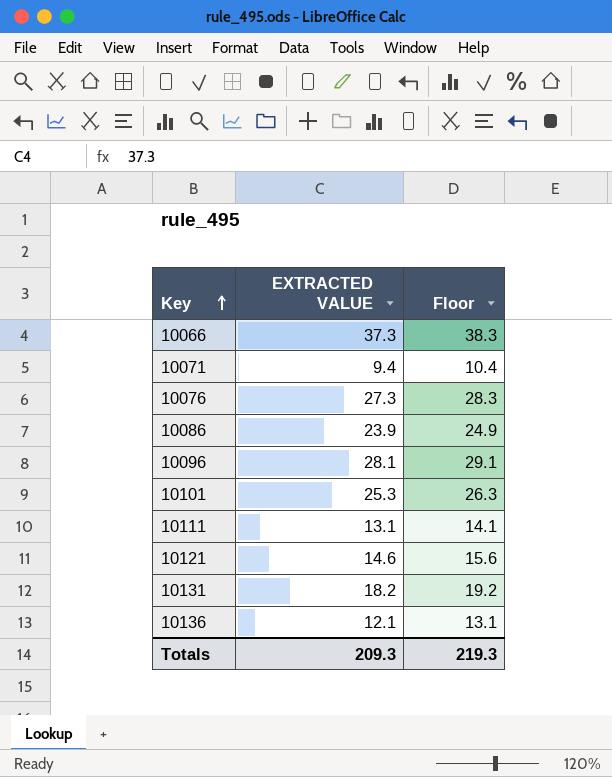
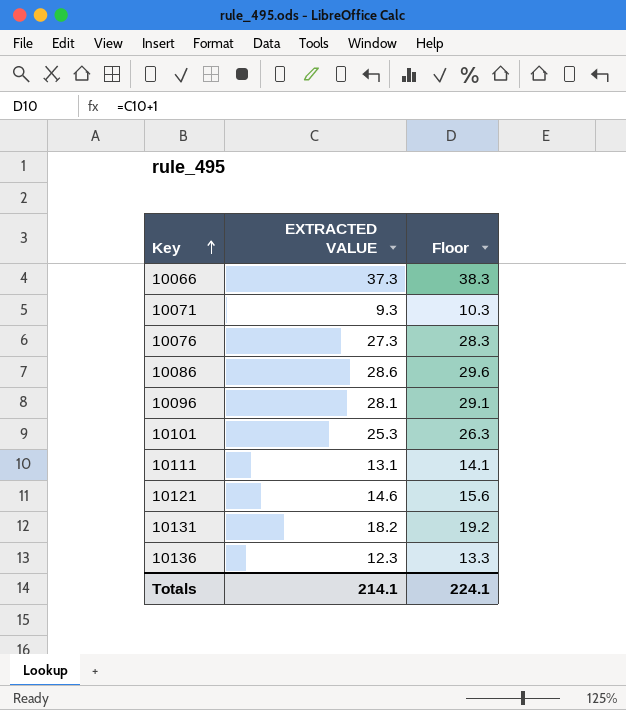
10071 | EXTRACTED VALUE: 9.4 -> 9.3
10071 | Floor: 10.4 -> 10.3
10086 | EXTRACTED VALUE: 23.9 -> 28.6
10086 | Floor: 24.9 -> 29.6
10136 | EXTRACTED VALUE: 12.1 -> 12.3
10136 | Floor: 13.1 -> 13.3
Totals | EXTRACTED VALUE: 209.3 -> 214.1
Totals | Floor: 219.3 -> 224.1

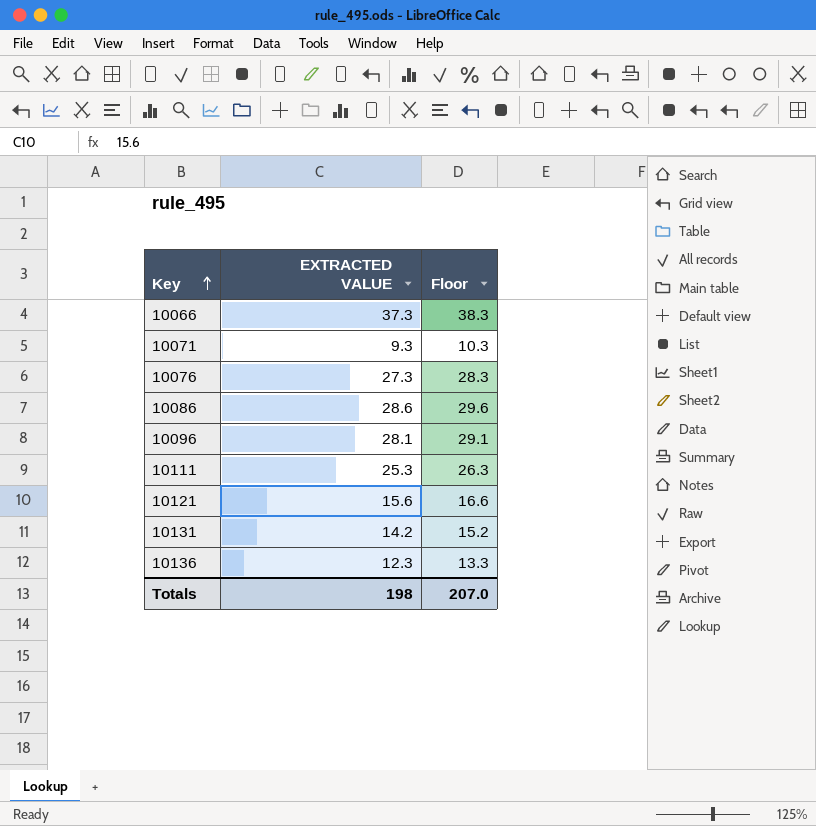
row 10101: 25.3 | 26.3 -> none
10111 | EXTRACTED VALUE: 13.1 -> 25.3
10111 | Floor: 14.1 -> 26.3
10121 | EXTRACTED VALUE: 14.6 -> 15.6
10121 | Floor: 15.6 -> 16.6
10131 | EXTRACTED VALUE: 18.2 -> 14.2
10131 | Floor: 19.2 -> 15.2
Totals | EXTRACTED VALUE: 214.1 -> 198
Totals | Floor: 224.1 -> 207.0

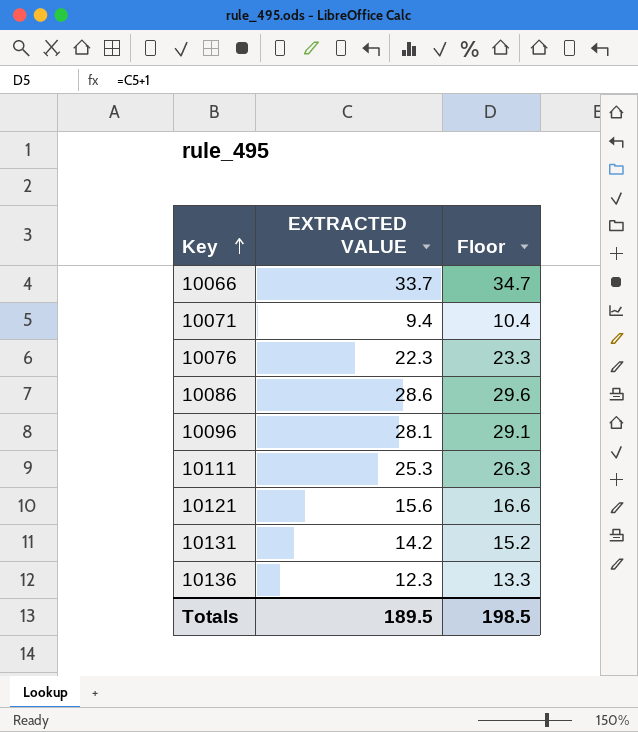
10066 | EXTRACTED VALUE: 37.3 -> 33.7
10066 | Floor: 38.3 -> 34.7
10071 | EXTRACTED VALUE: 9.3 -> 9.4
10071 | Floor: 10.3 -> 10.4
10076 | EXTRACTED VALUE: 27.3 -> 22.3
10076 | Floor: 28.3 -> 23.3
Totals | EXTRACTED VALUE: 198 -> 189.5
Totals | Floor: 207.0 -> 198.5

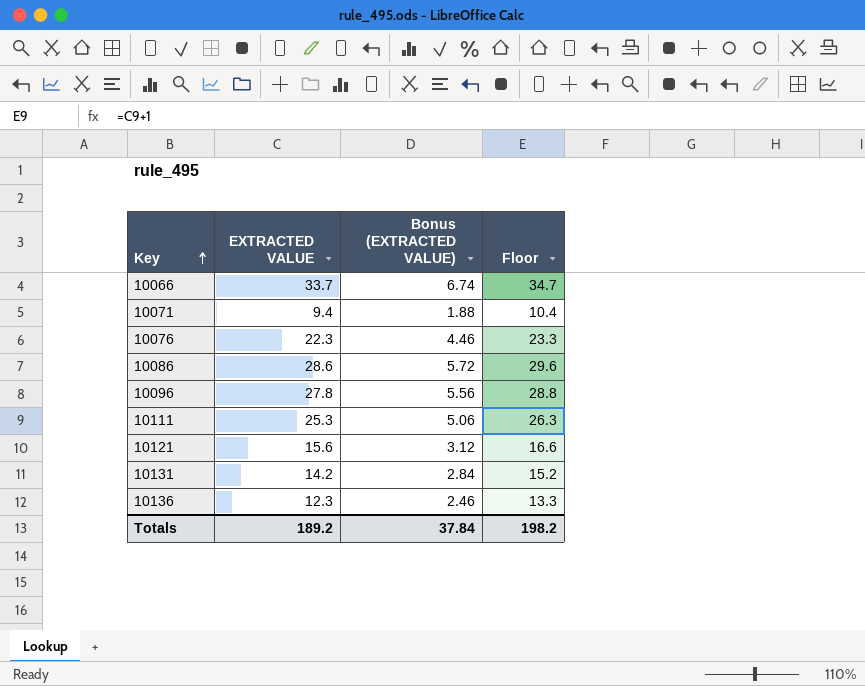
column Bonus (EXTRACTED VALUE) | formula: none -> [EXTRACTED VALUE] * 0.2
10096 | EXTRACTED VALUE: 28.1 -> 27.8
10096 | Floor: 29.1 -> 28.8
Totals | EXTRACTED VALUE: 189.5 -> 189.2
Totals | Floor: 198.5 -> 198.2

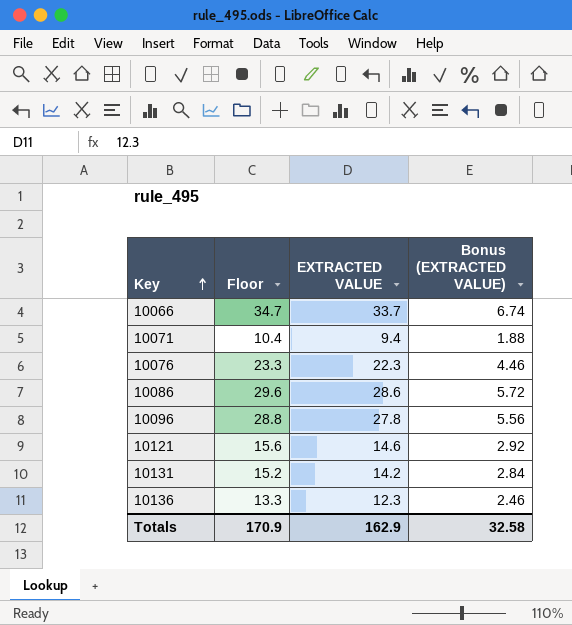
column Floor | position: 4 -> 2
row 10111: 25.3 | 5.06 | 26.3 -> none
10121 | Floor: 16.6 -> 15.6
10121 | EXTRACTED VALUE: 15.6 -> 14.6
10121 | Bonus (EXTRACTED VALUE): 3.12 -> 2.92
Totals | Floor: 198.2 -> 170.9
Totals | EXTRACTED VALUE: 189.2 -> 162.9
Totals | Bonus (EXTRACTED VALUE): 37.84 -> 32.58

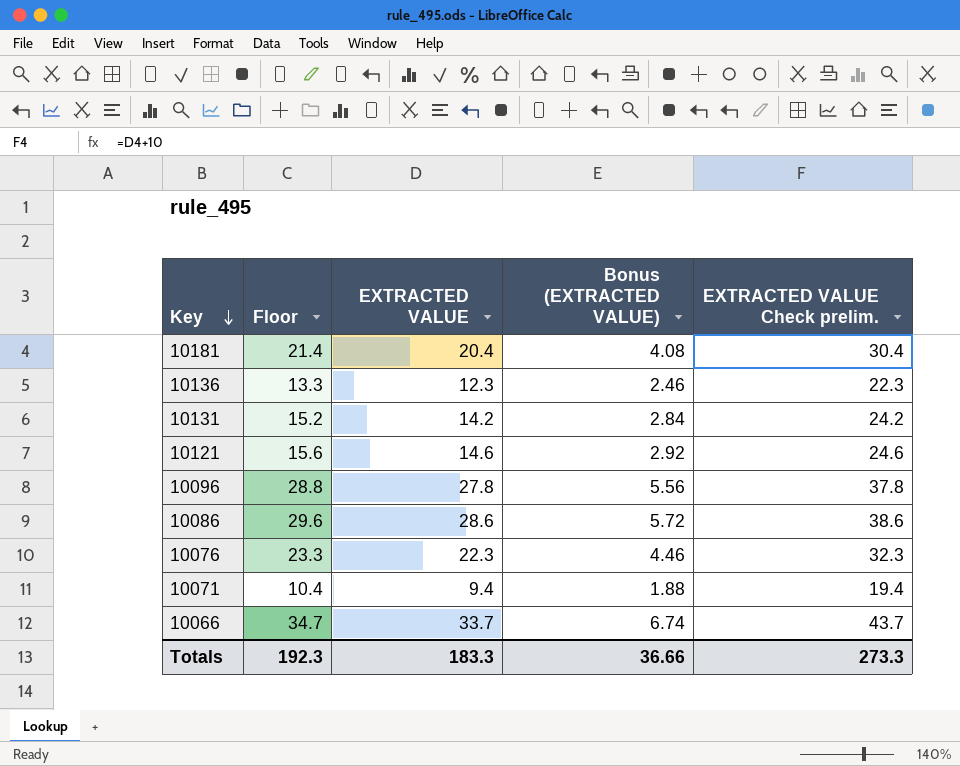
row order: Key ascending -> Key descending
column EXTRACTED VALUE Check prelim. | formula: none -> [EXTRACTED VALUE] + 10
row 10181: none -> 21.4 | 20.4 | 4.08 | 30.4
Totals | Floor: 170.9 -> 192.3
Totals | EXTRACTED VALUE: 162.9 -> 183.3
Totals | Bonus (EXTRACTED VALUE): 32.58 -> 36.66

